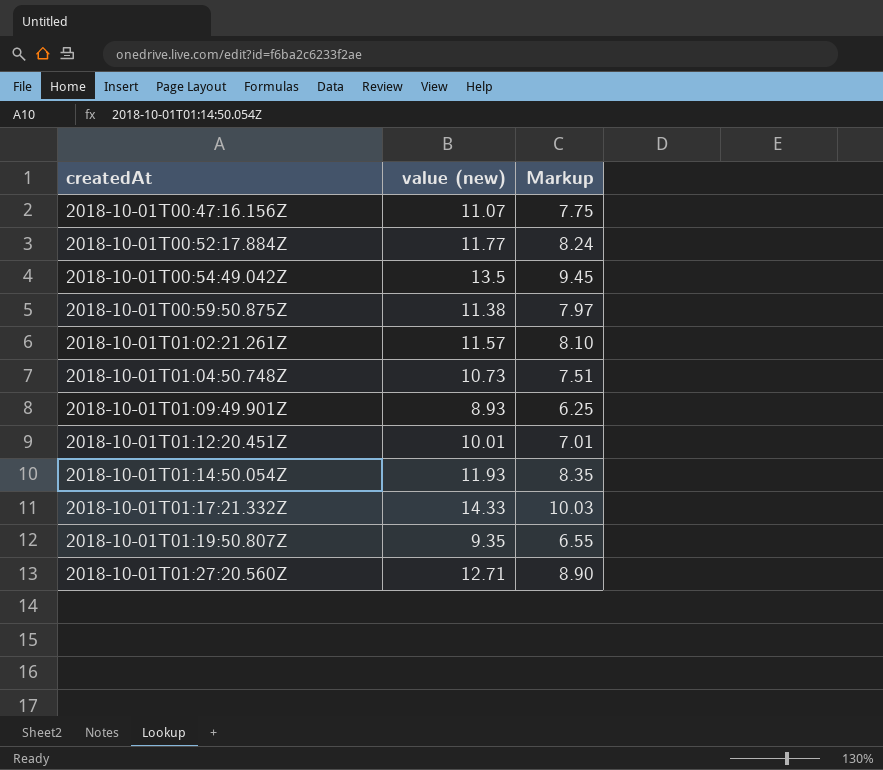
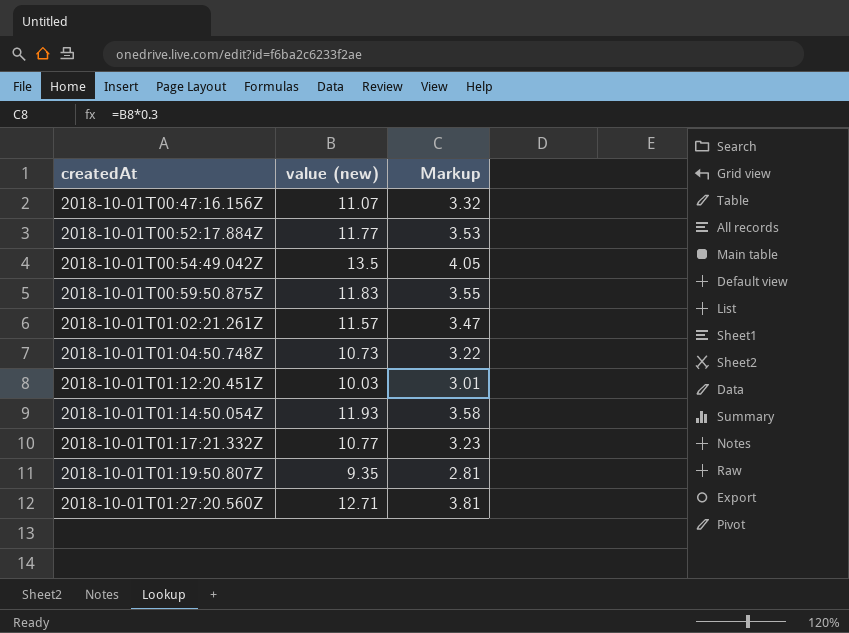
column Markup | formula: [value (new)] * 0.7 -> [value (new)] * 0.3
row 2018-10-01T01:09:49.901Z: 8.93 | 6.25 -> none
2018-10-01T00:59:50.875Z | value (new): 11.38 -> 11.83
2018-10-01T01:12:20.451Z | value (new): 10.01 -> 10.03
2018-10-01T01:17:21.332Z | value (new): 14.33 -> 10.77

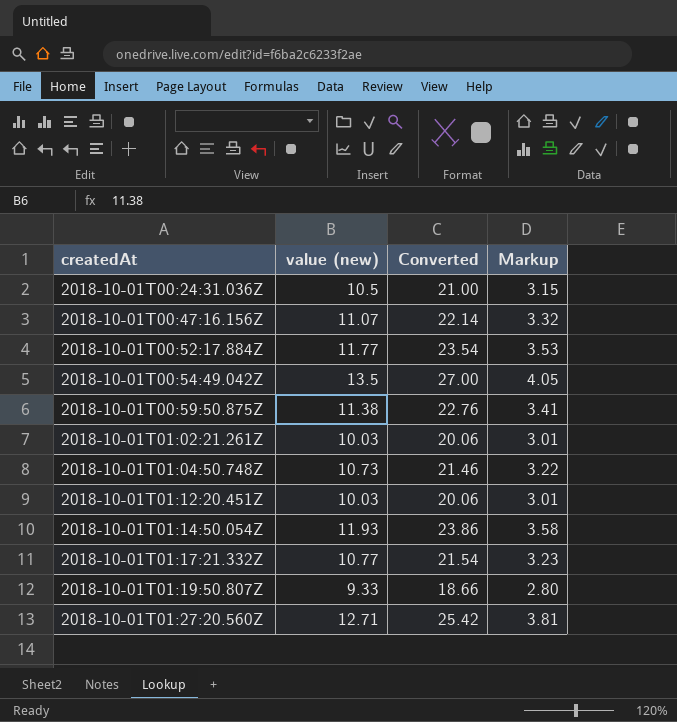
column Converted | formula: none -> [value (new)] * 2
row 2018-10-01T00:24:31.036Z: none -> 10.5 | 21.00 | 3.15
2018-10-01T00:59:50.875Z | value (new): 11.83 -> 11.38
2018-10-01T00:59:50.875Z | Markup: 3.55 -> 3.41
2018-10-01T01:02:21.261Z | value (new): 11.57 -> 10.03
2018-10-01T01:02:21.261Z | Markup: 3.47 -> 3.01
2018-10-01T01:19:50.807Z | value (new): 9.35 -> 9.33
2018-10-01T01:19:50.807Z | Markup: 2.81 -> 2.80

